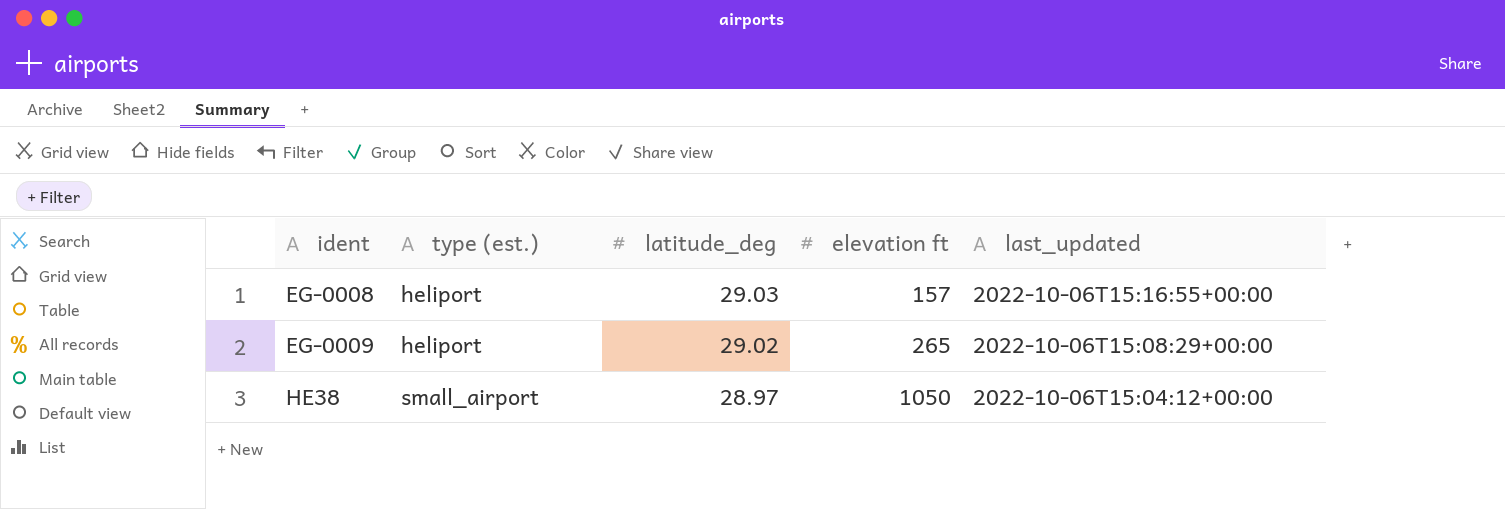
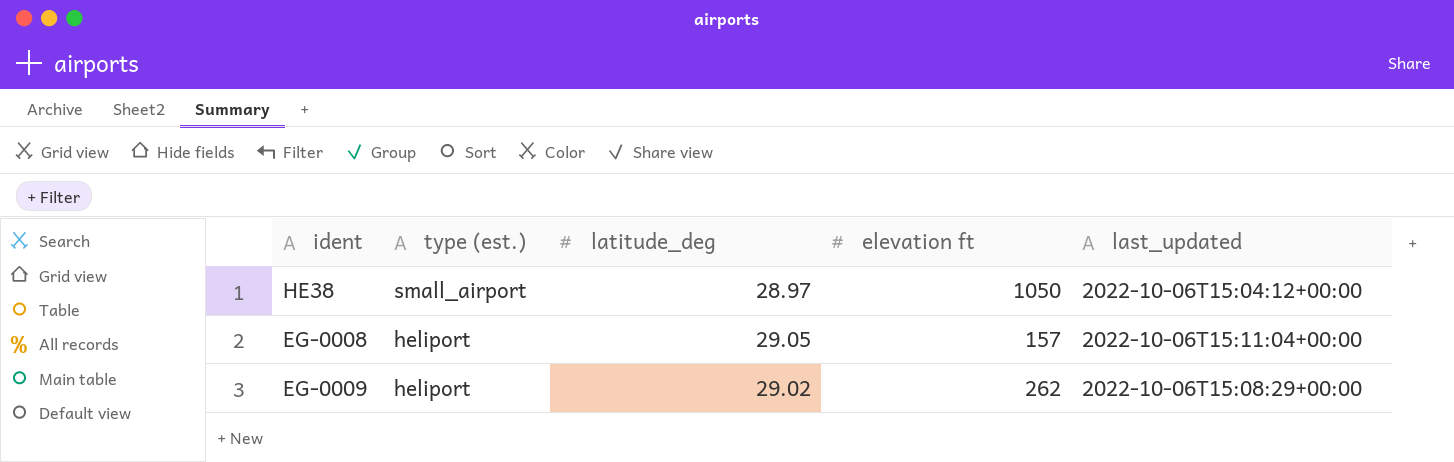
row order: ident ascending -> type (est.) descending
EG-0008 | latitude_deg: 29.03 -> 29.05
EG-0008 | last_updated: 2022-10-06T15:16:55+00:00 -> 2022-10-06T15:11:04+00:00
EG-0009 | elevation ft: 265 -> 262

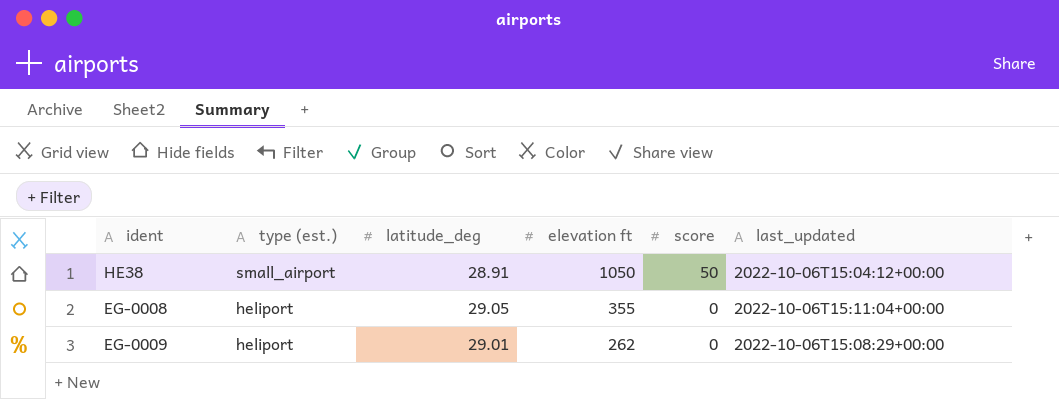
column score | position: none -> 5
HE38 | latitude_deg: 28.97 -> 28.91
EG-0008 | elevation ft: 157 -> 355
EG-0009 | latitude_deg: 29.02 -> 29.01

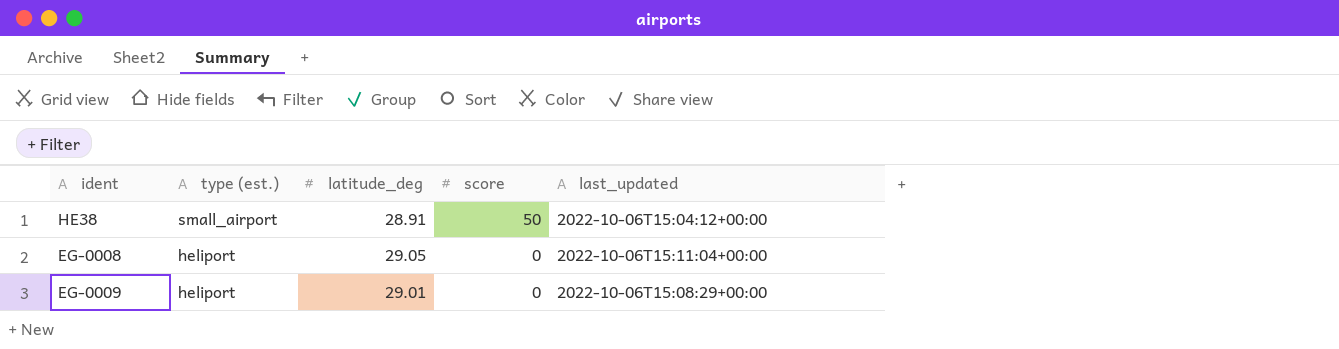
column elevation ft | position: 4 -> none

